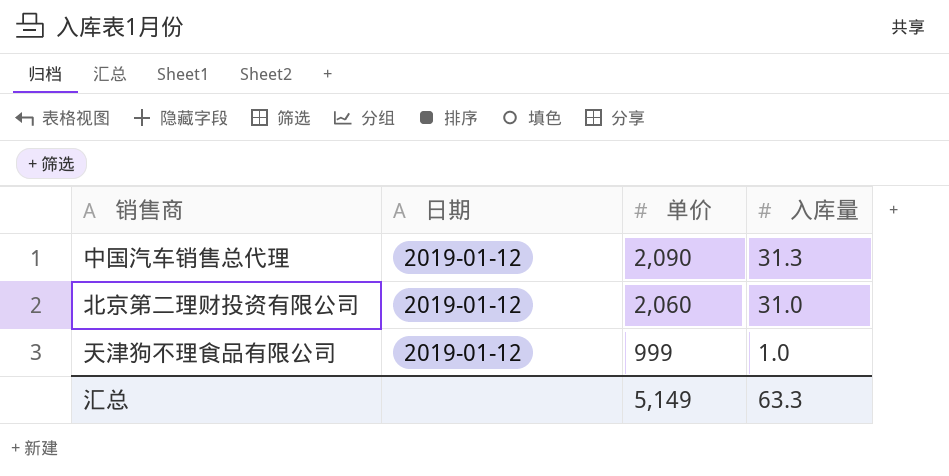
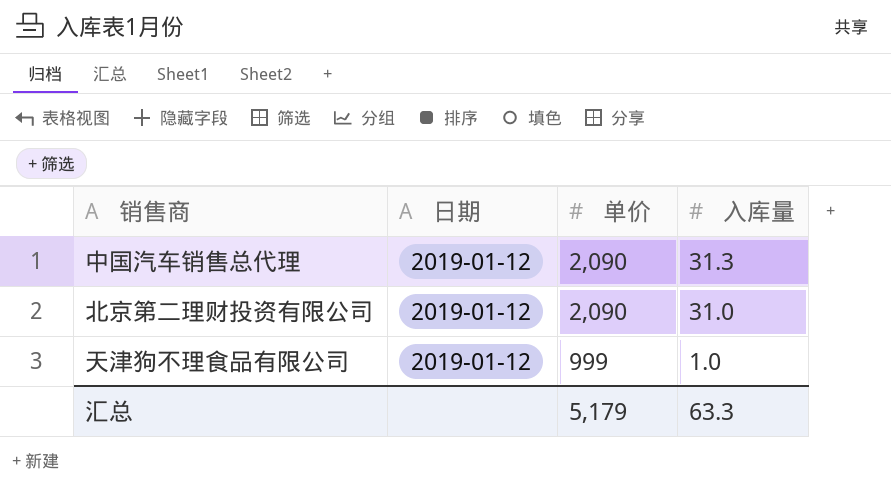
北京第二理财投资有限公司 | 单价: 2,060 -> 2,090
汇总 | 单价: 5,149 -> 5,179

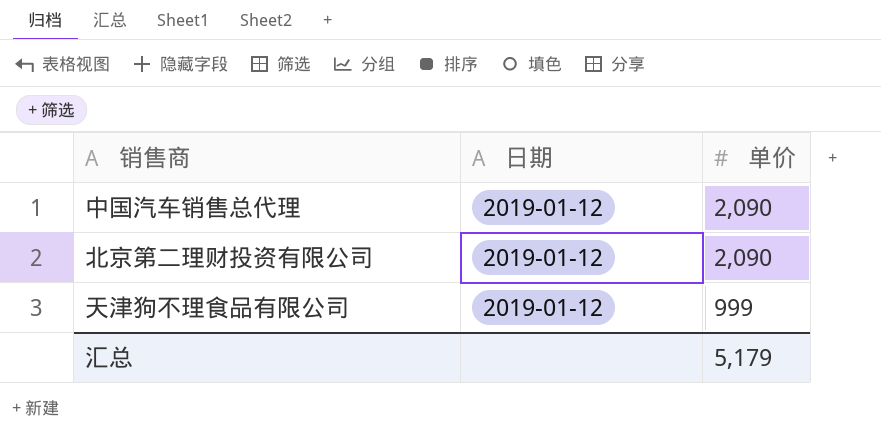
column 入库量 | position: 4 -> none

